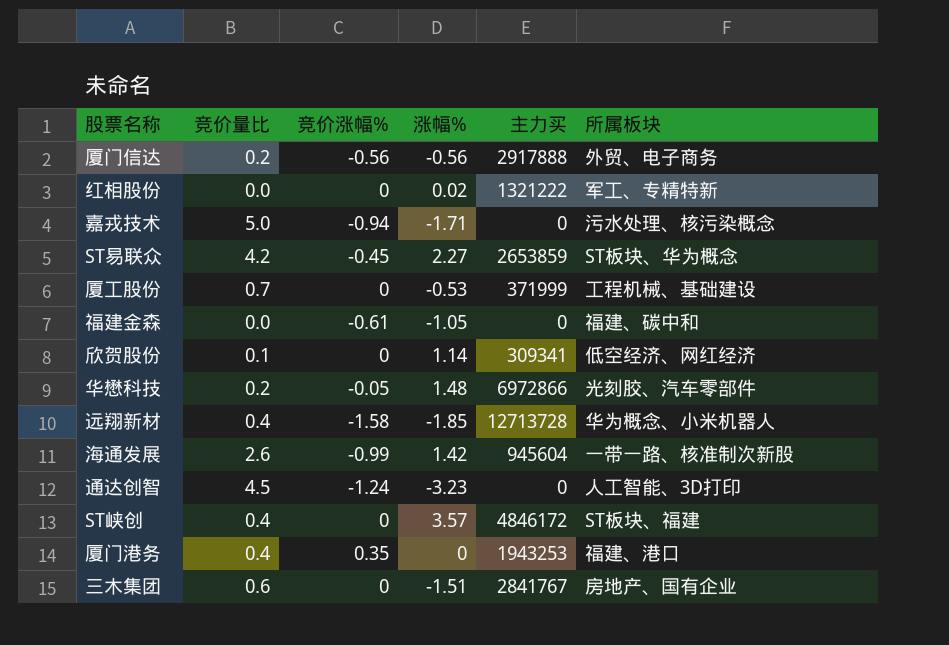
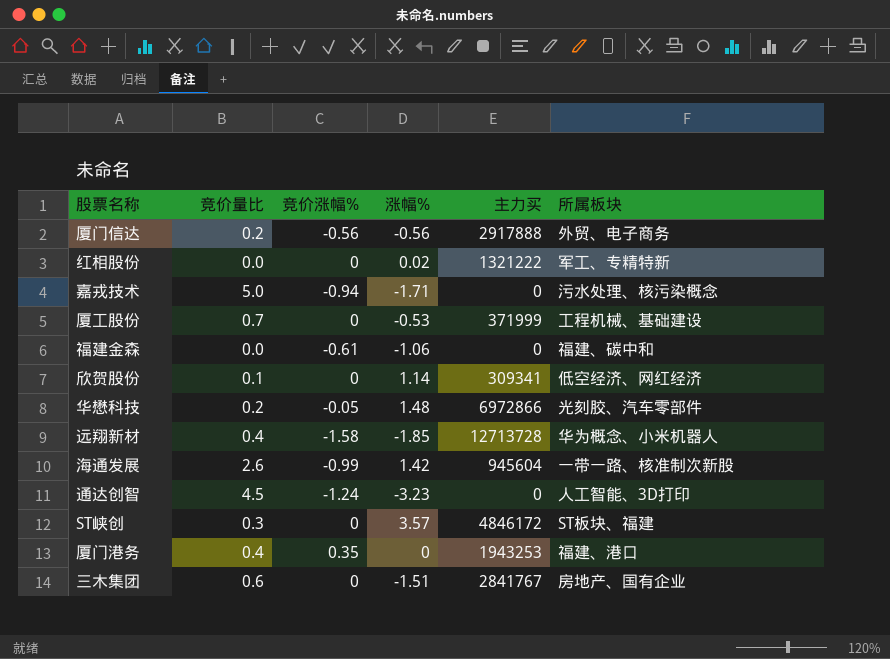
row ST易联众: 4.2 | -0.45 | 2.27 | 2653859 | ST板块、华为概念 -> none
福建金森 | 涨幅%: -1.05 -> -1.06
ST峡创 | 竞价量比: 0.4 -> 0.3

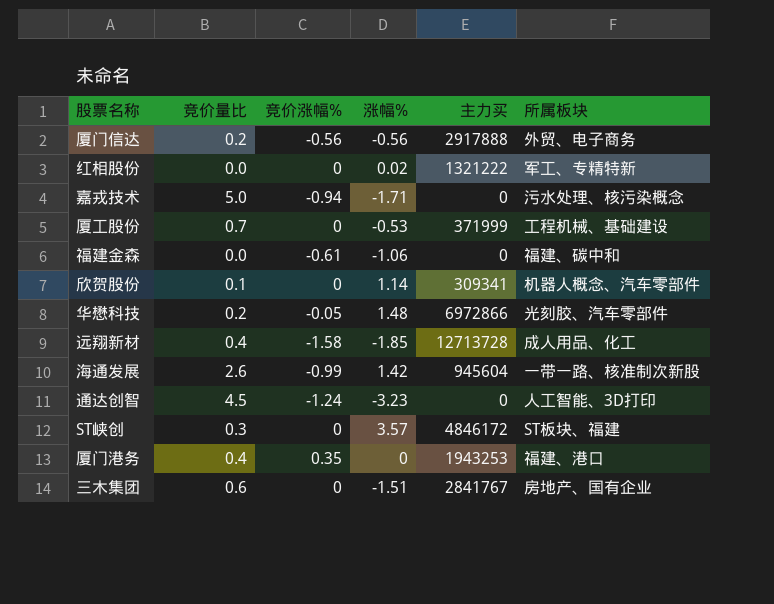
欣贺股份 | 所属板块: 低空经济、网红经济 -> 机器人概念、汽车零部件
远翔新材 | 所属板块: 华为概念、小米机器人 -> 成人用品、化工

